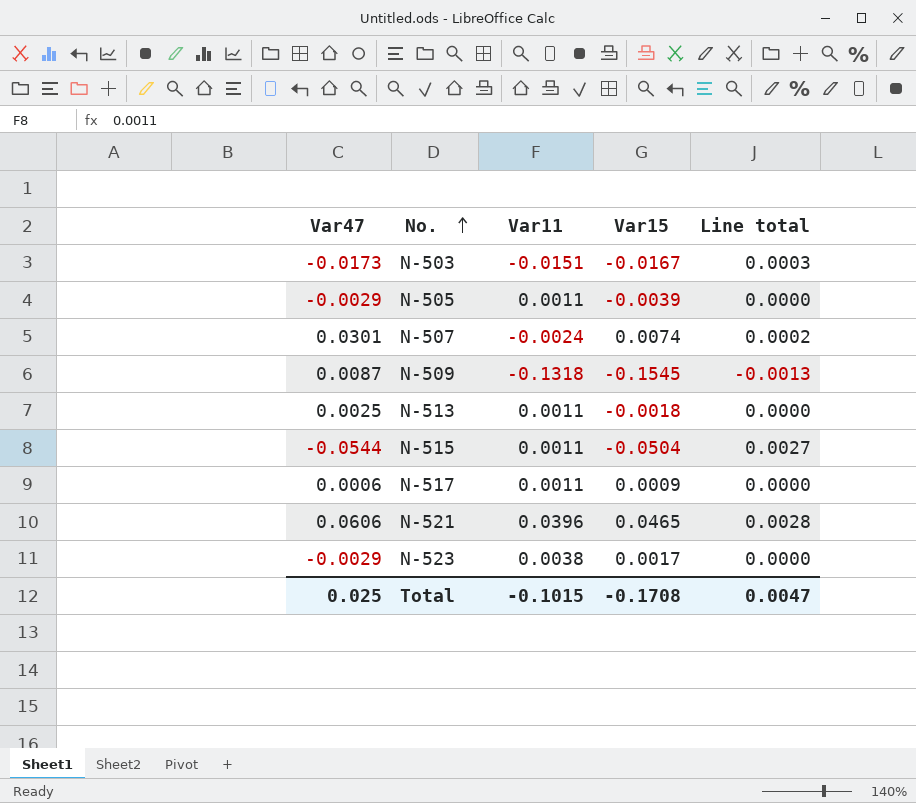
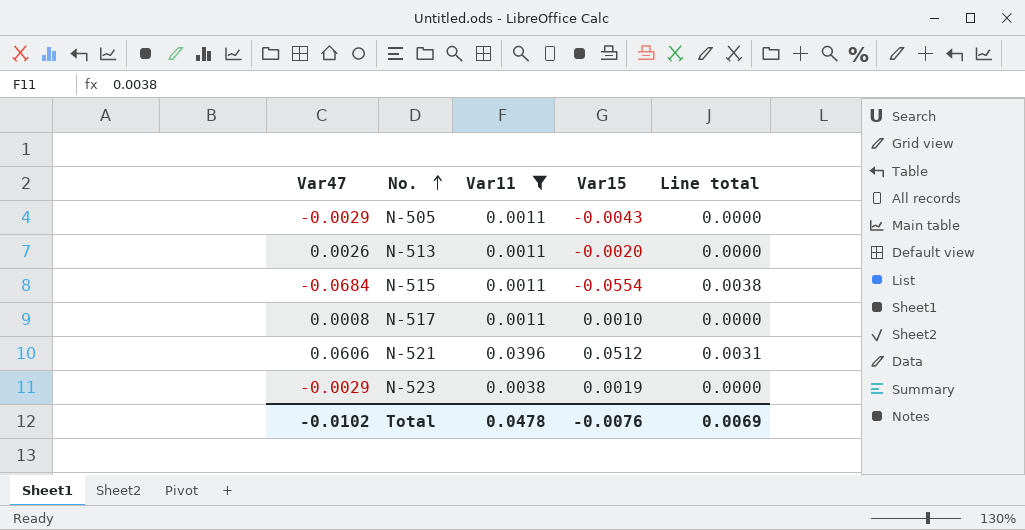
filter: none -> Var11 >= 0.0011
N-505 | Var15: -0.0039 -> -0.0043
N-513 | Var47: 0.0025 -> 0.0026
N-513 | Var15: -0.0018 -> -0.0020
N-515 | Var47: -0.0544 -> -0.0684
N-515 | Var15: -0.0504 -> -0.0554
N-515 | Line total: 0.0027 -> 0.0038
N-517 | Var47: 0.0006 -> 0.0008
N-517 | Var15: 0.0009 -> 0.0010
N-521 | Var15: 0.0465 -> 0.0512
N-521 | Line total: 0.0028 -> 0.0031
N-523 | Var15: 0.0017 -> 0.0019
Total | Var47: 0.025 -> -0.0102
Total | Var11: -0.1015 -> 0.0478
Total | Var15: -0.1708 -> -0.0076
Total | Line total: 0.0047 -> 0.0069

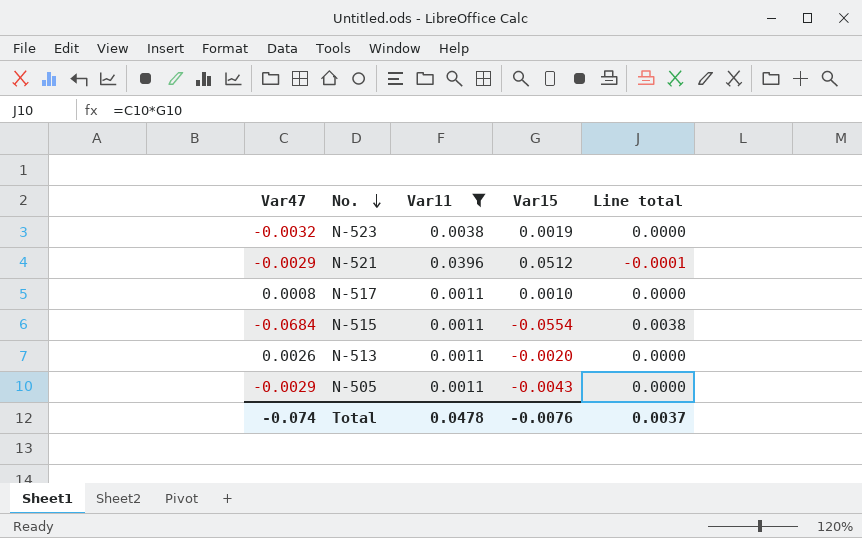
row order: No. ascending -> No. descending
N-523 | Var47: -0.0029 -> -0.0032
N-521 | Var47: 0.0606 -> -0.0029
N-521 | Line total: 0.0031 -> -0.0001
Total | Var47: -0.0102 -> -0.074
Total | Line total: 0.0069 -> 0.0037

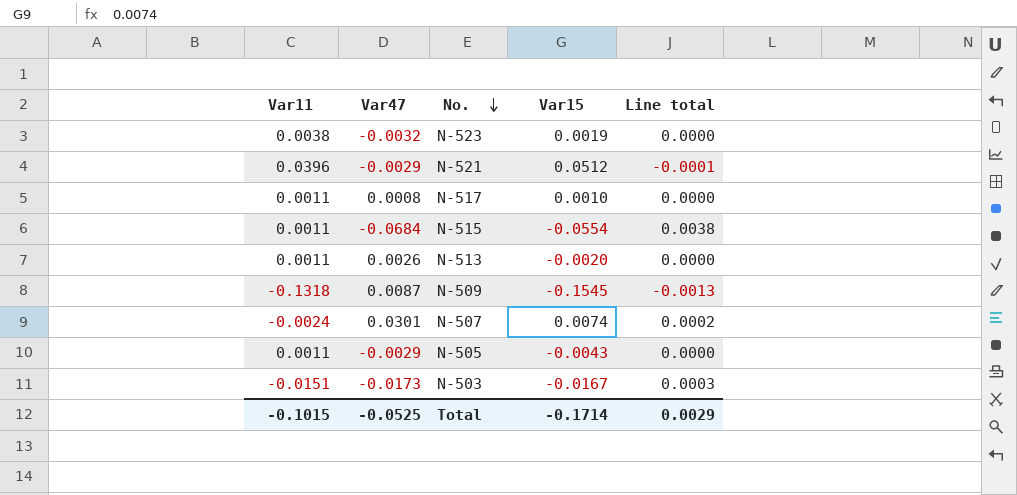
filter: Var11 >= 0.0011 -> none
column Var11 | position: 3 -> 1
Total | Var11: 0.0478 -> -0.1015
Total | Var47: -0.074 -> -0.0525
Total | Var15: -0.0076 -> -0.1714
Total | Line total: 0.0037 -> 0.0029

